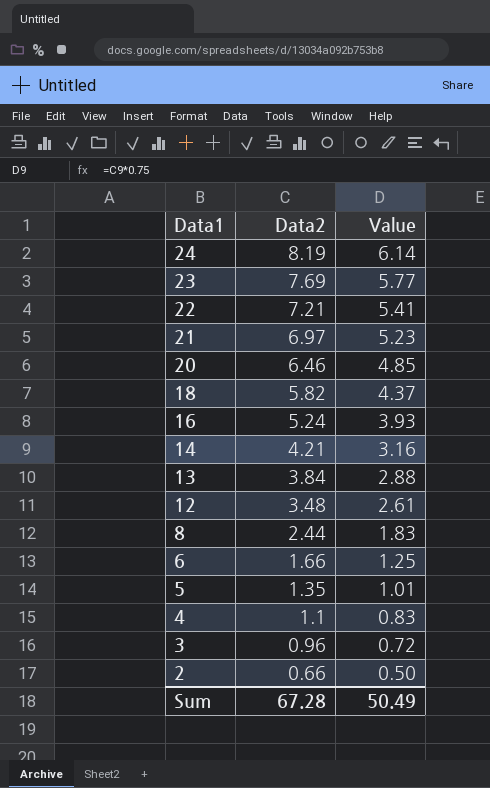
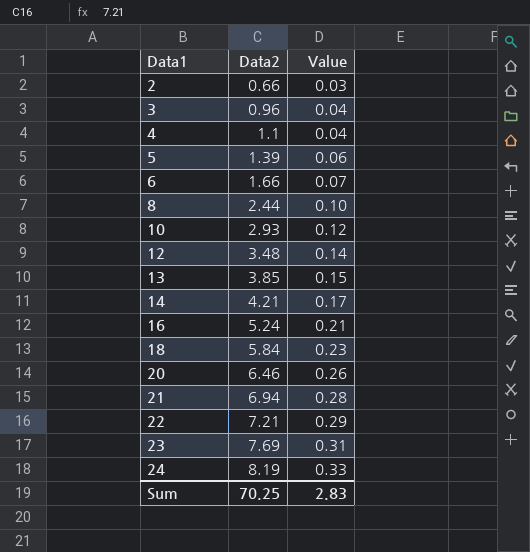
row order: Data1 descending -> Data1 ascending
column Value | formula: [Data2] * 0.75 -> [Data2] * 0.04
5 | Data2: 1.35 -> 1.39
row 10: none -> 2.93 | 0.12
13 | Data2: 3.84 -> 3.85
18 | Data2: 5.82 -> 5.84
21 | Data2: 6.97 -> 6.94
Sum | Data2: 67.28 -> 70.25
Sum | Value: 50.49 -> 2.83

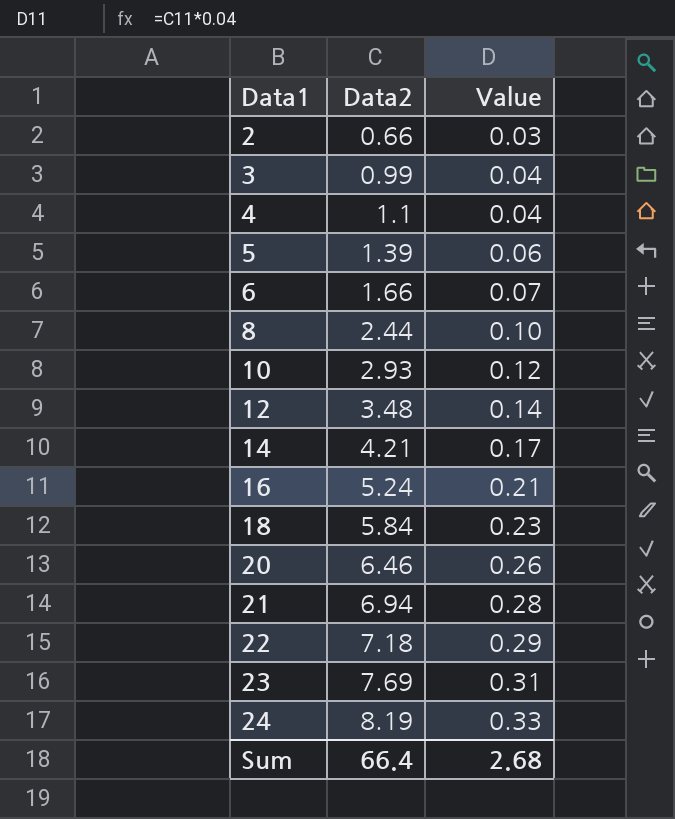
row 13: 3.85 | 0.15 -> none
3 | Data2: 0.96 -> 0.99
22 | Data2: 7.21 -> 7.18
Sum | Data2: 70.25 -> 66.4
Sum | Value: 2.83 -> 2.68

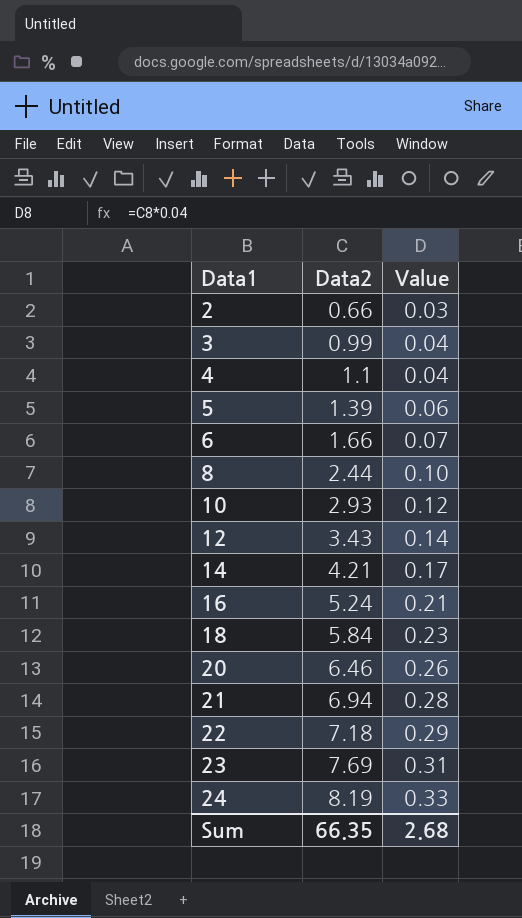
12 | Data2: 3.48 -> 3.43
Sum | Data2: 66.4 -> 66.35

